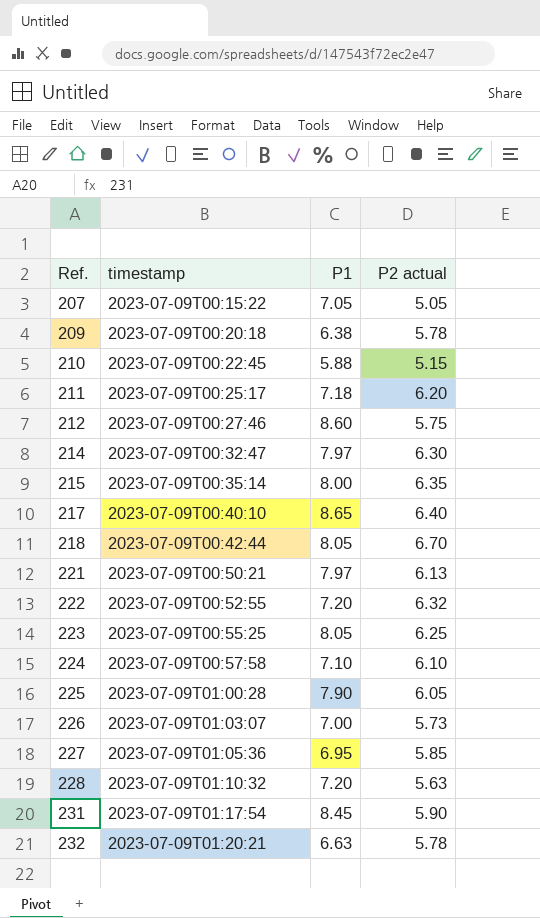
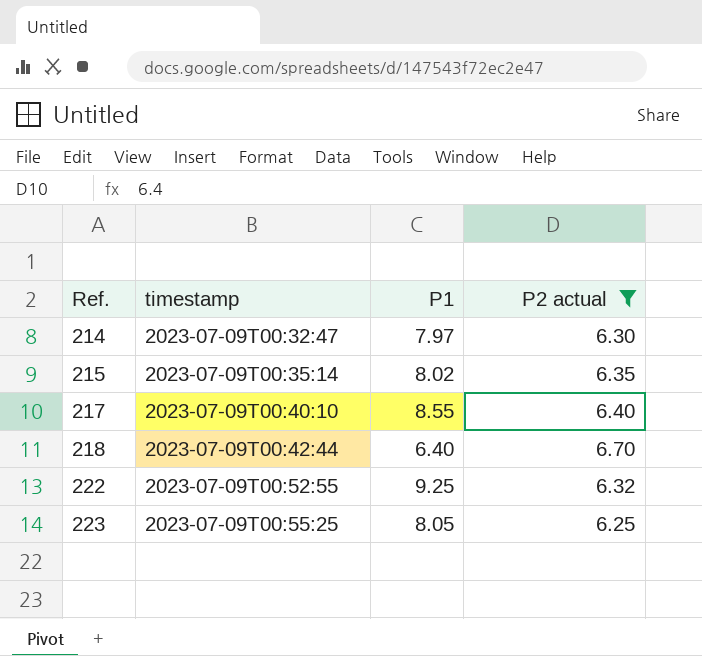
filter: none -> P2 actual >= 6.25
215 | P1: 8.00 -> 8.02
217 | P1: 8.65 -> 8.55
218 | P1: 8.05 -> 6.40
222 | P1: 7.20 -> 9.25

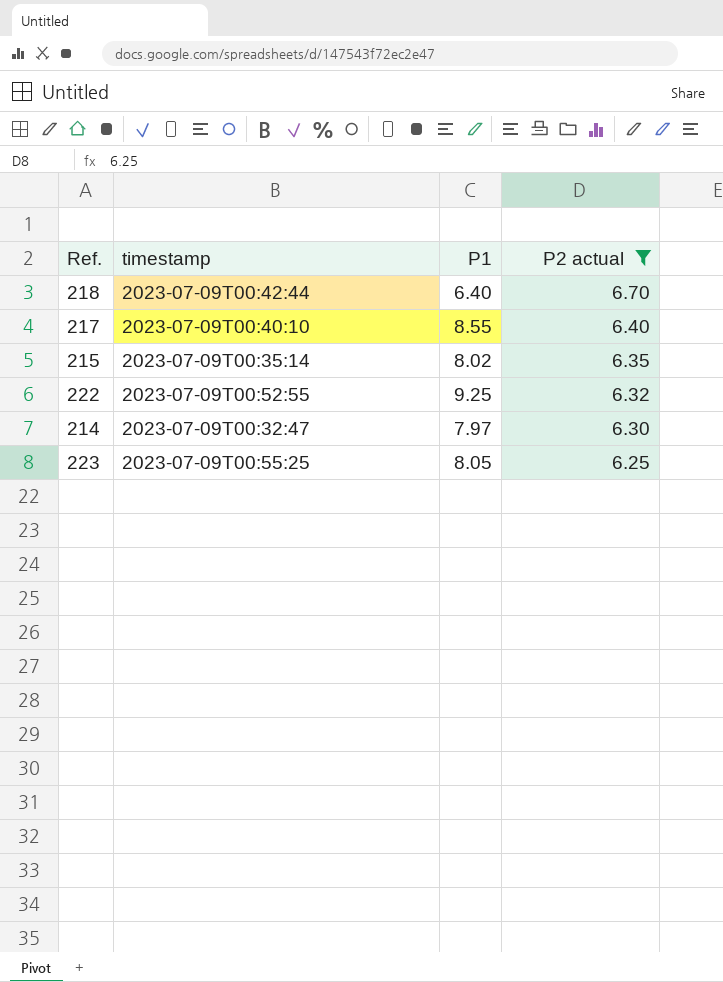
row order: Ref. ascending -> P2 actual descending

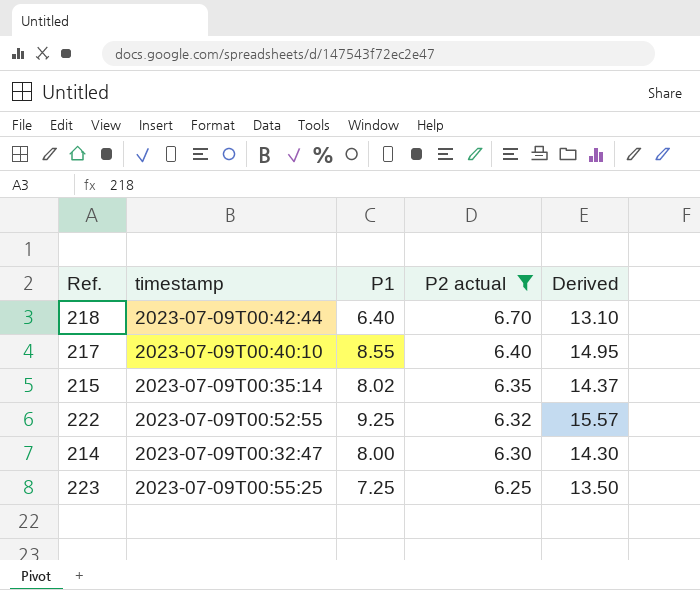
column Derived | formula: none -> [P1] + [P2 actual]
214 | P1: 7.97 -> 8.00
223 | P1: 8.05 -> 7.25

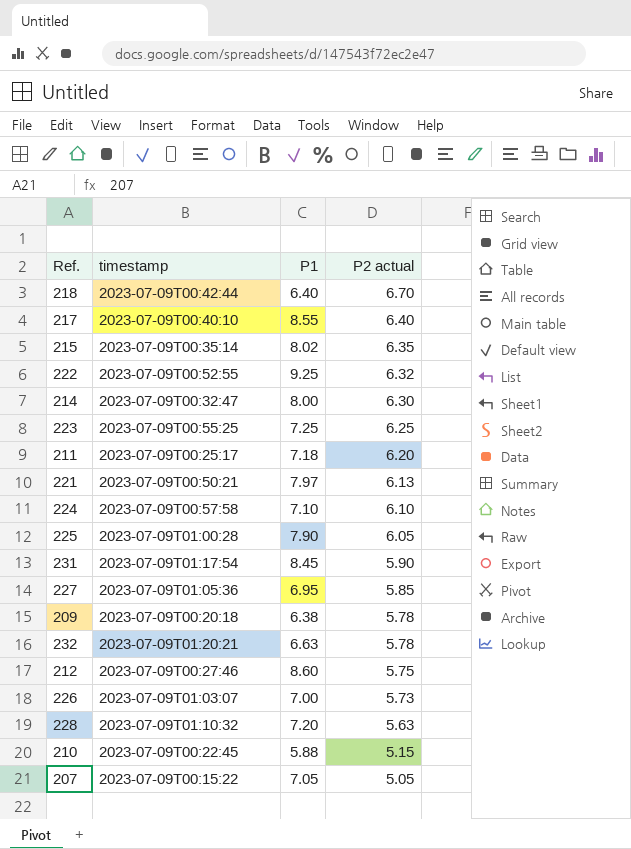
filter: P2 actual >= 6.25 -> none
column Derived | formula: [P1] + [P2 actual] -> none

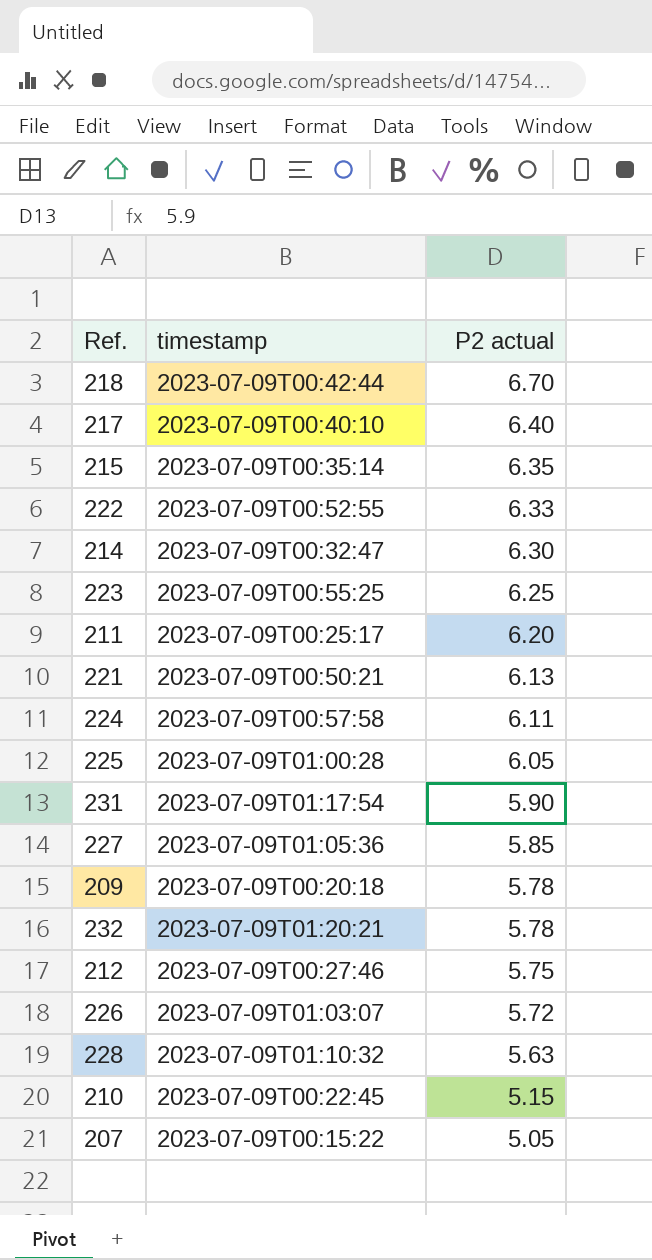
column P1 | position: 3 -> none
222 | P2 actual: 6.32 -> 6.33
224 | P2 actual: 6.10 -> 6.11
226 | P2 actual: 5.73 -> 5.72

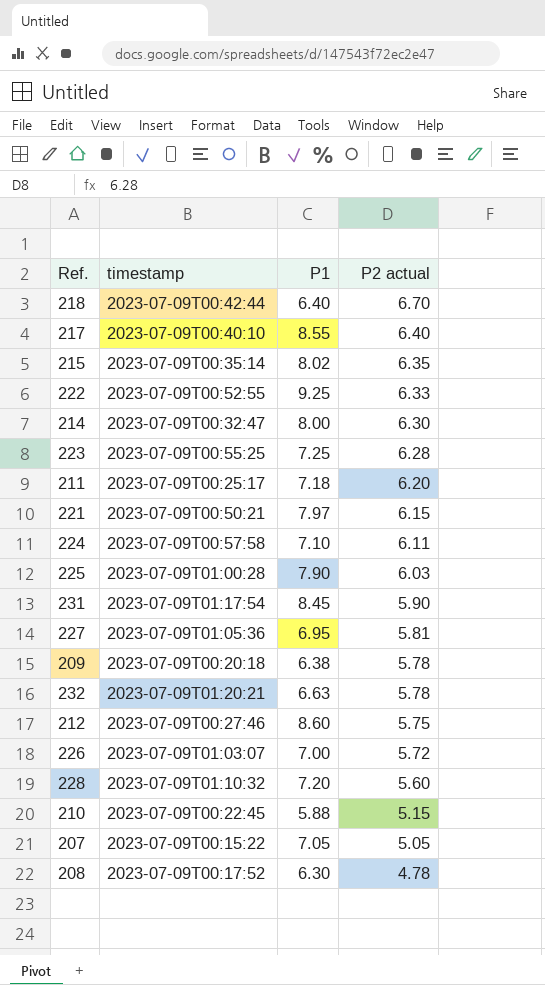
column P1 | position: none -> 3
223 | P2 actual: 6.25 -> 6.28
221 | P2 actual: 6.13 -> 6.15
225 | P2 actual: 6.05 -> 6.03
227 | P2 actual: 5.85 -> 5.81
228 | P2 actual: 5.63 -> 5.60
row 208: none -> 2023-07-09T00:17:52 | 6.30 | 4.78

